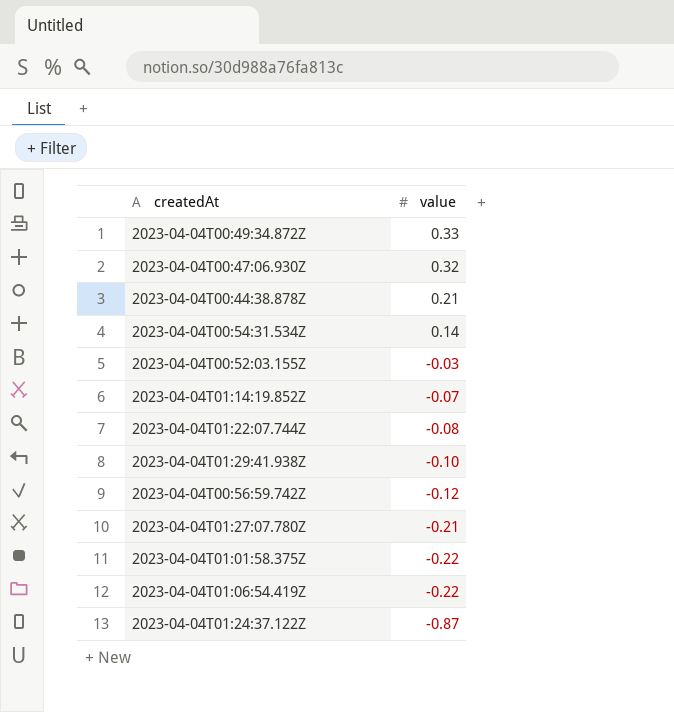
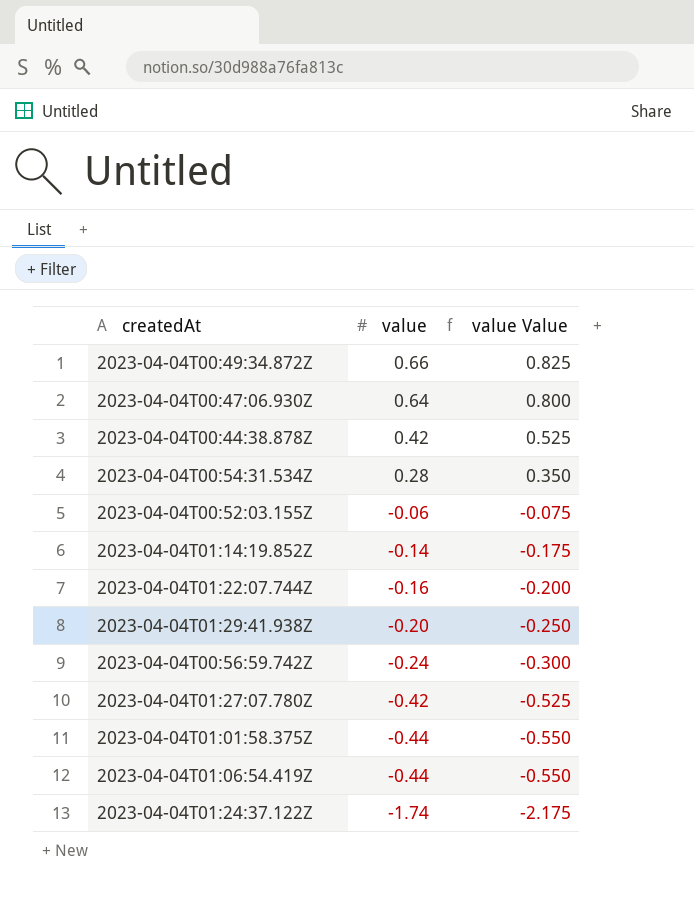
column value Value | formula: none -> [value] * 1.25
2023-04-04T00:49:34.872Z | value: 0.33 -> 0.66
2023-04-04T00:47:06.930Z | value: 0.32 -> 0.64
2023-04-04T00:44:38.878Z | value: 0.21 -> 0.42
2023-04-04T00:54:31.534Z | value: 0.14 -> 0.28
2023-04-04T00:52:03.155Z | value: -0.03 -> -0.06
2023-04-04T01:14:19.852Z | value: -0.07 -> -0.14
2023-04-04T01:22:07.744Z | value: -0.08 -> -0.16
2023-04-04T01:29:41.938Z | value: -0.10 -> -0.20
2023-04-04T00:56:59.742Z | value: -0.12 -> -0.24
2023-04-04T01:27:07.780Z | value: -0.21 -> -0.42
2023-04-04T01:01:58.375Z | value: -0.22 -> -0.44
2023-04-04T01:06:54.419Z | value: -0.22 -> -0.44
2023-04-04T01:24:37.122Z | value: -0.87 -> -1.74

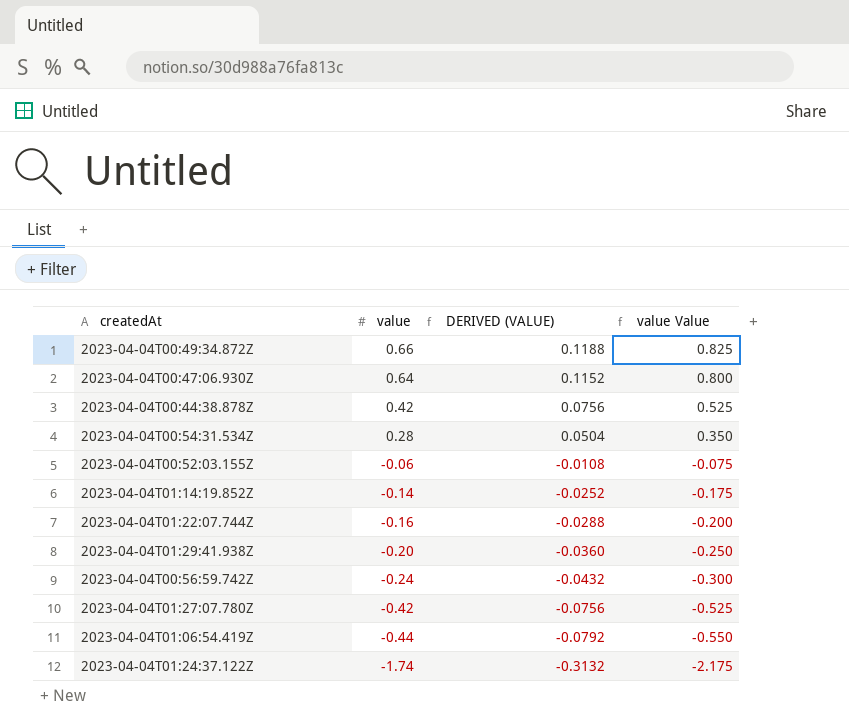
column DERIVED (VALUE) | formula: none -> [value] * 0.18
row 2023-04-04T01:01:58.375Z: -0.44 | -0.550 -> none

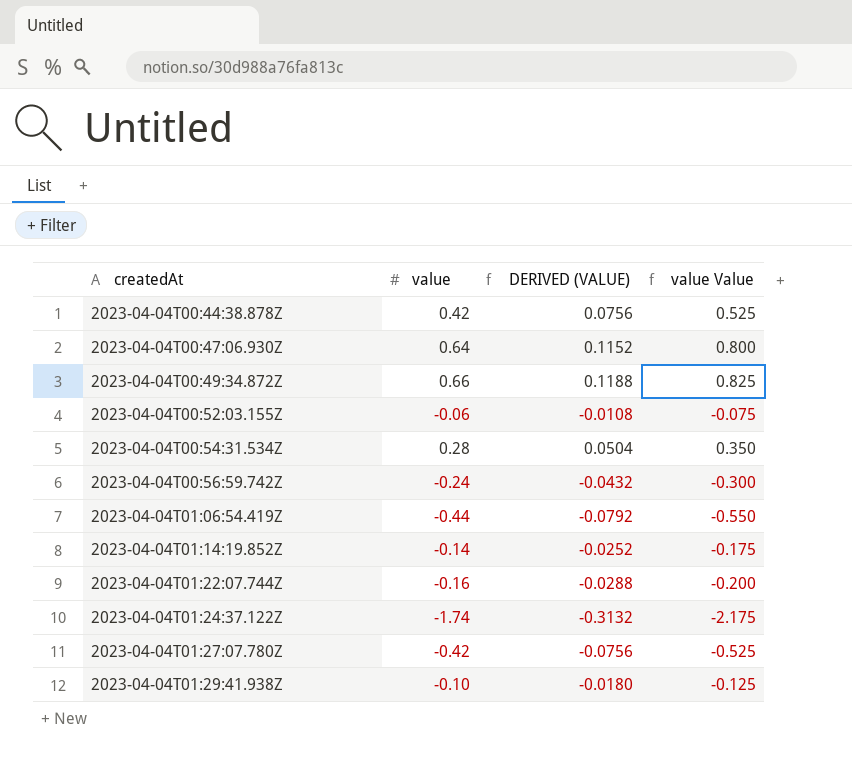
row order: value descending -> createdAt ascending
2023-04-04T01:29:41.938Z | value: -0.20 -> -0.10
2023-04-04T01:29:41.938Z | DERIVED (VALUE): -0.0360 -> -0.0180
2023-04-04T01:29:41.938Z | value Value: -0.250 -> -0.125

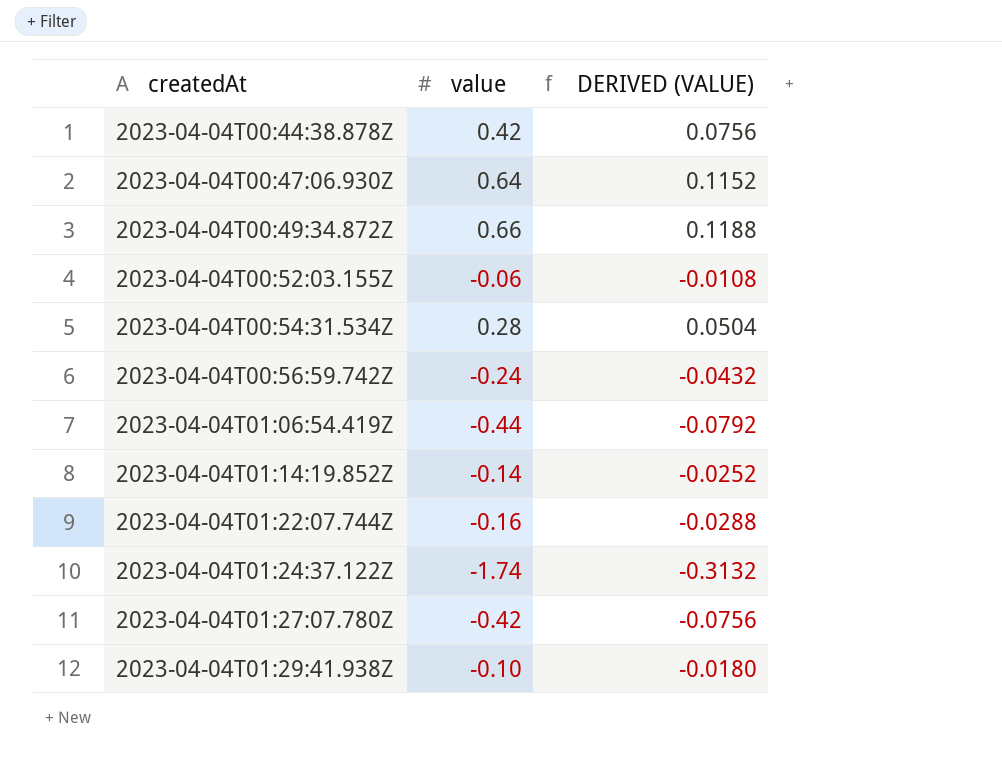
column value Value | formula: [value] * 1.25 -> none

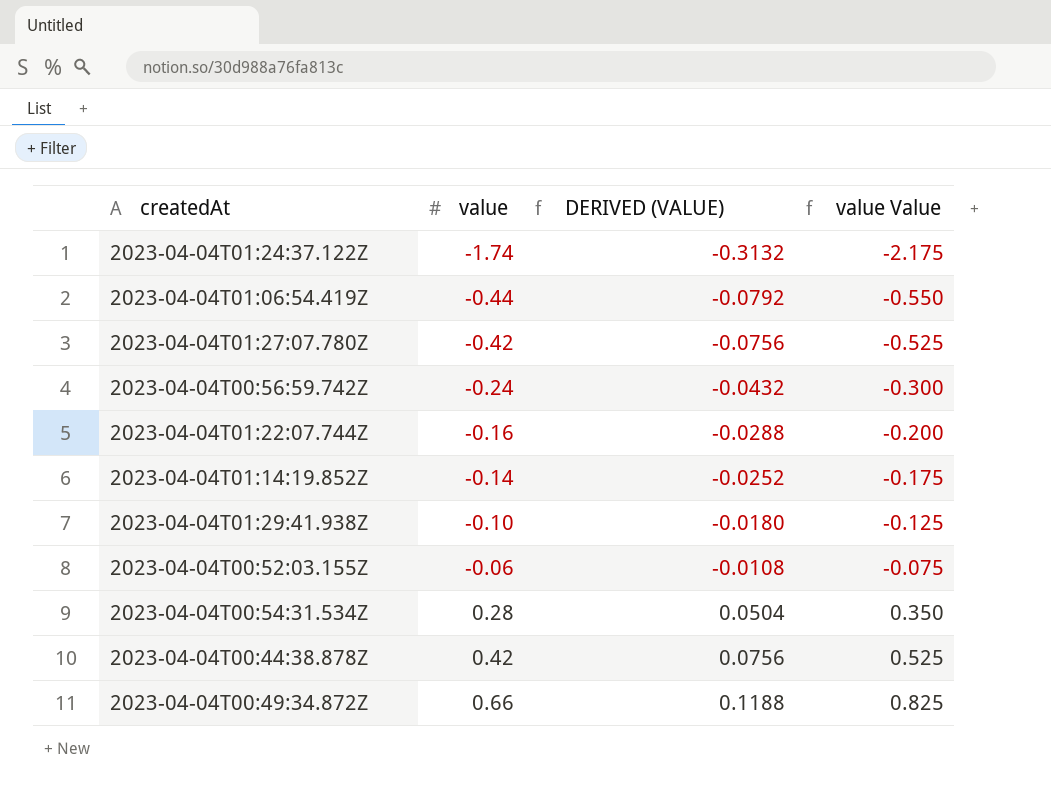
row order: createdAt ascending -> value ascending
column value Value | formula: none -> [value] * 1.25
row 2023-04-04T00:47:06.930Z: 0.64 | 0.1152 -> none

